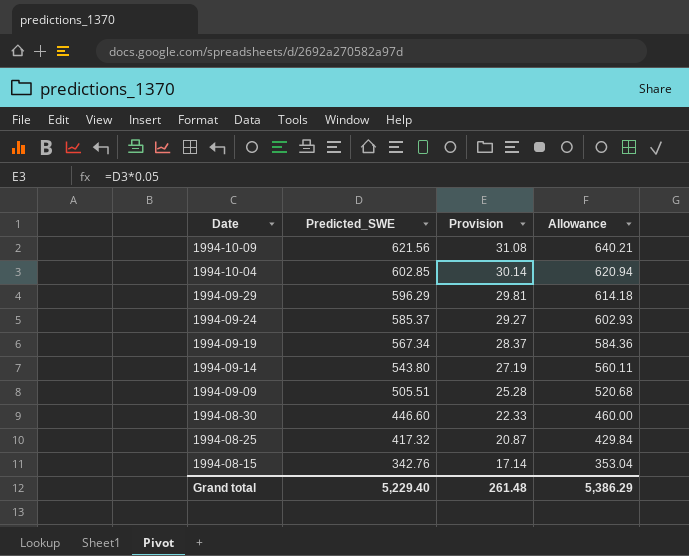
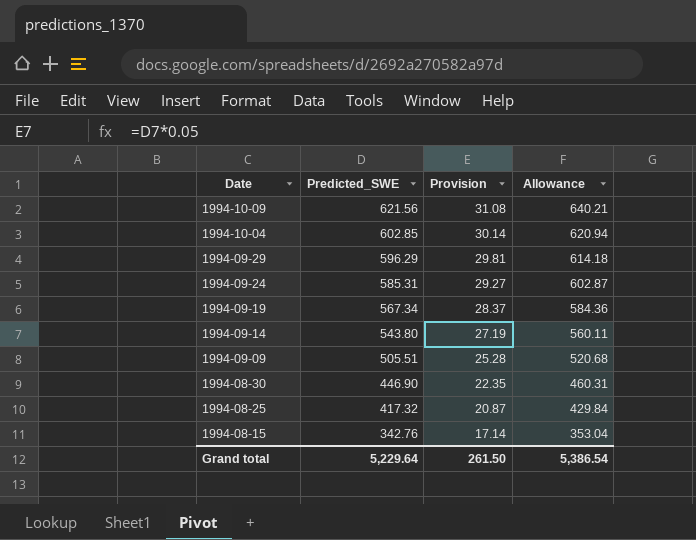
1994-09-24 | Predicted_SWE: 585.37 -> 585.31
1994-09-24 | Allowance: 602.93 -> 602.87
1994-08-30 | Predicted_SWE: 446.60 -> 446.90
1994-08-30 | Provision: 22.33 -> 22.35
1994-08-30 | Allowance: 460.00 -> 460.31
Grand total | Predicted_SWE: 5,229.40 -> 5,229.64
Grand total | Provision: 261.48 -> 261.50
Grand total | Allowance: 5,386.29 -> 5,386.54

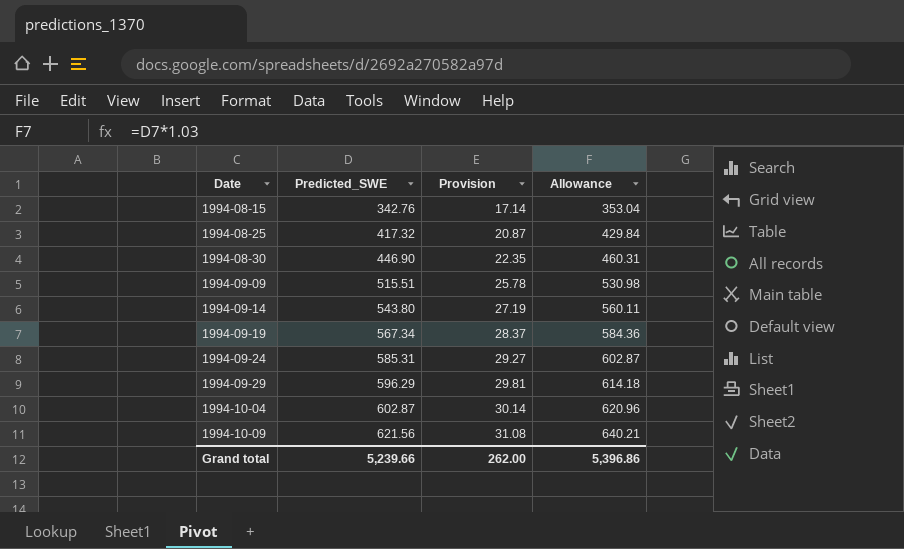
row order: Date descending -> Date ascending
1994-09-09 | Predicted_SWE: 505.51 -> 515.51
1994-09-09 | Provision: 25.28 -> 25.78
1994-09-09 | Allowance: 520.68 -> 530.98
1994-10-04 | Predicted_SWE: 602.85 -> 602.87
1994-10-04 | Allowance: 620.94 -> 620.96
Grand total | Predicted_SWE: 5,229.64 -> 5,239.66
Grand total | Provision: 261.50 -> 262.00
Grand total | Allowance: 5,386.54 -> 5,396.86

